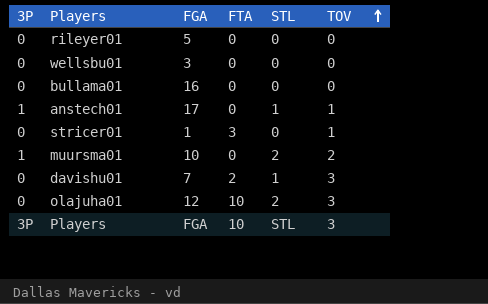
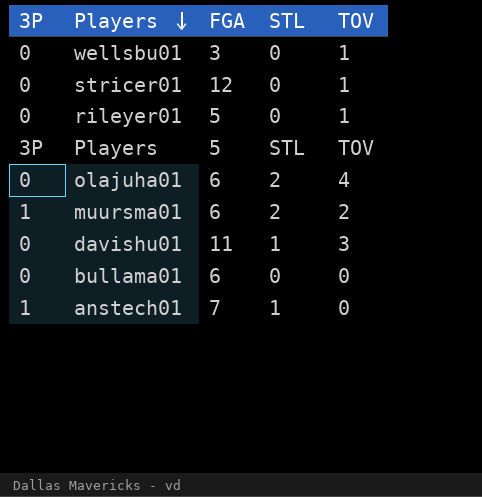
row order: TOV ascending -> Players descending
column FTA | position: 4 -> none
wellsbu01 | TOV: 0 -> 1
stricer01 | FGA: 1 -> 12
rileyer01 | TOV: 0 -> 1
Players | FGA: FGA -> 5
Players | TOV: 3 -> TOV
olajuha01 | FGA: 12 -> 6
olajuha01 | TOV: 3 -> 4
muursma01 | FGA: 10 -> 6
davishu01 | FGA: 7 -> 11
bullama01 | FGA: 16 -> 6
anstech01 | FGA: 17 -> 7
anstech01 | TOV: 1 -> 0

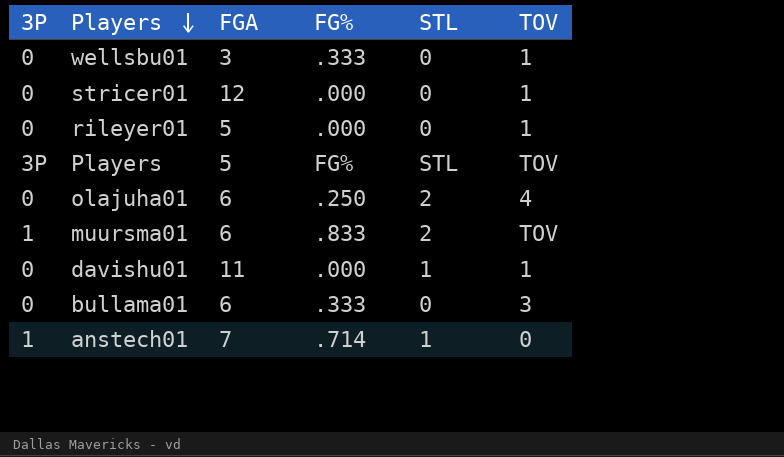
column FG% | position: none -> 4
muursma01 | TOV: 2 -> TOV
davishu01 | TOV: 3 -> 1
bullama01 | TOV: 0 -> 3

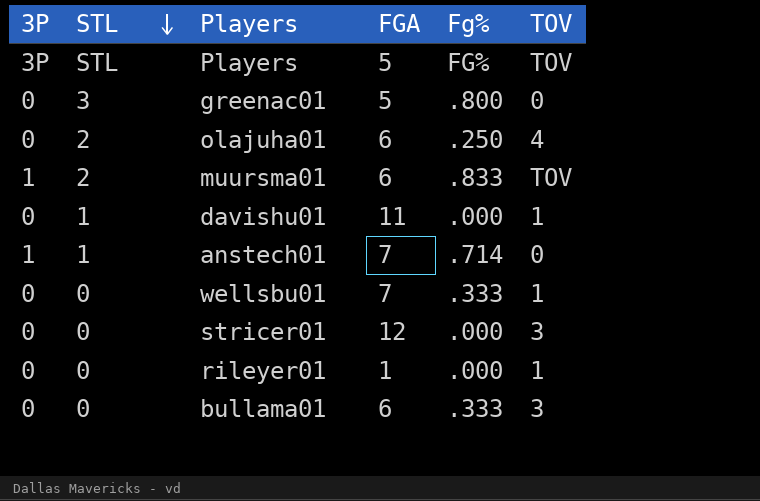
row order: Players descending -> STL descending
column STL | position: 5 -> 2
column name: FG% -> Fg%
row greenac01: none -> 0 | 3 | 5 | .800 | 0
wellsbu01 | FGA: 3 -> 7
stricer01 | TOV: 1 -> 3
rileyer01 | FGA: 5 -> 1

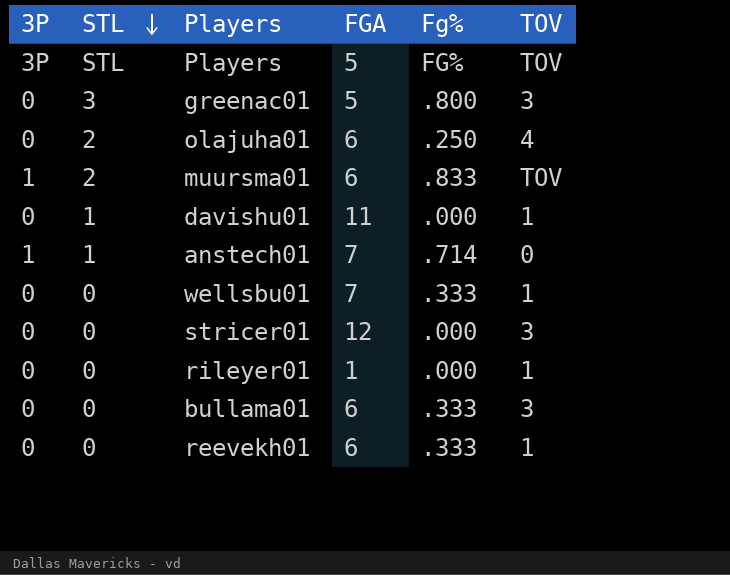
greenac01 | TOV: 0 -> 3
row reevekh01: none -> 0 | 0 | 6 | .333 | 1

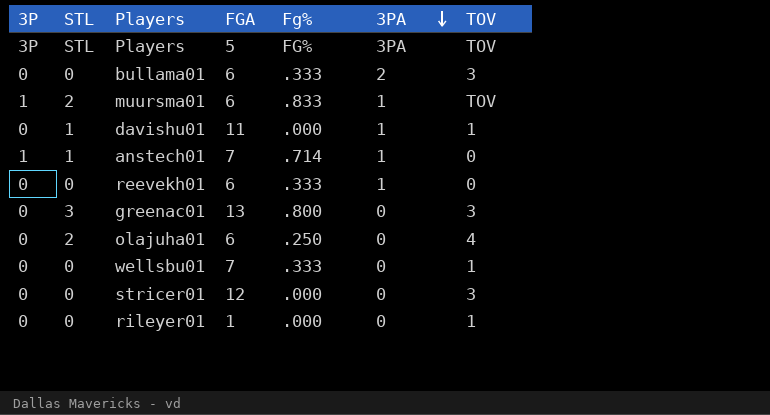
row order: STL descending -> 3PA descending
column 3PA | position: none -> 6
reevekh01 | TOV: 1 -> 0
greenac01 | FGA: 5 -> 13

